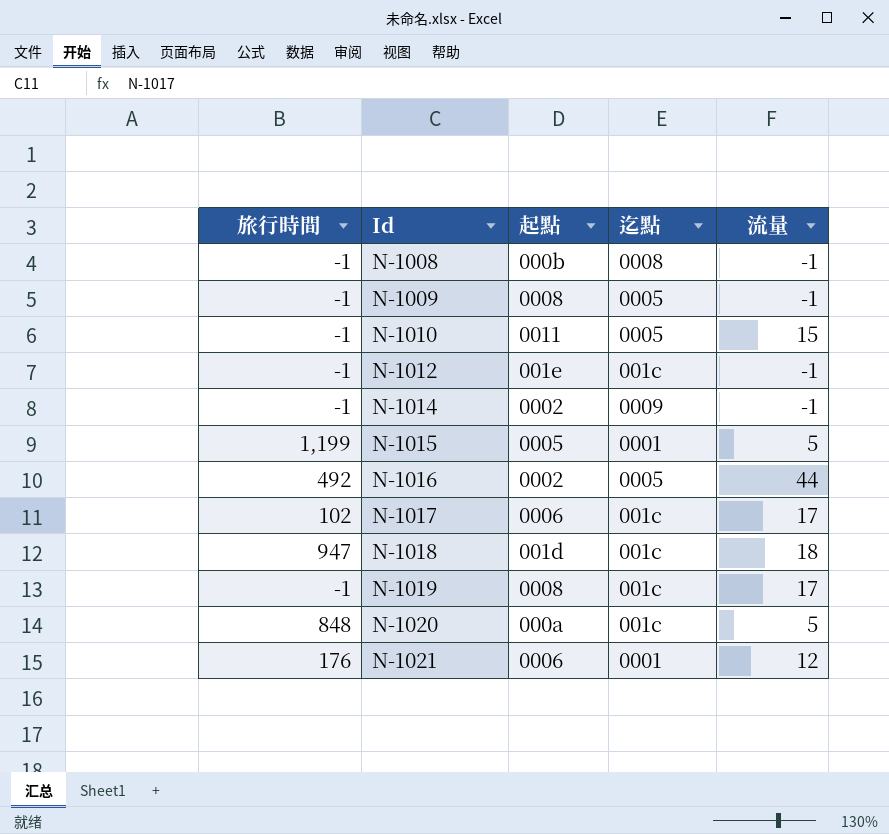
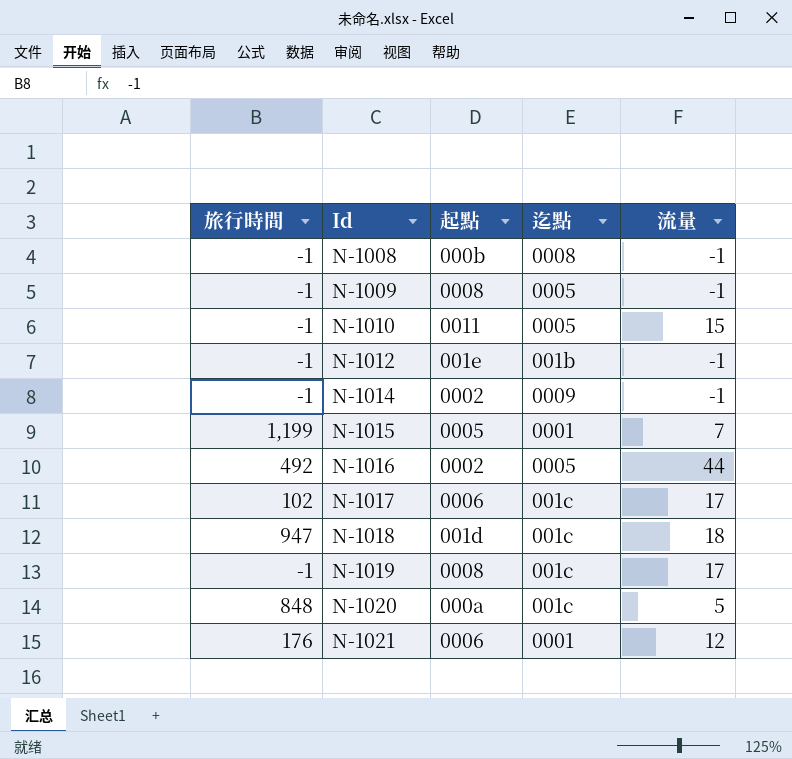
N-1012 | 迄點: 001c -> 001b
N-1015 | 流量: 5 -> 7

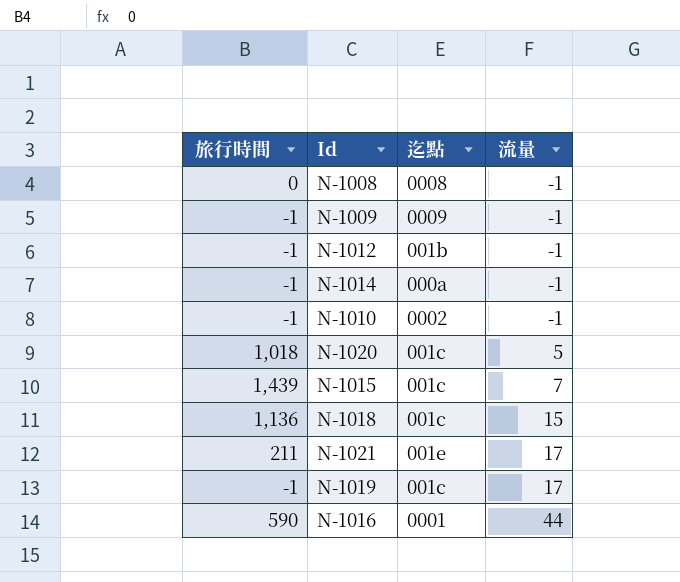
row order: Id ascending -> 流量 ascending
column 起點 | position: 3 -> none
row N-1017: 102 | 0006 | 001c | 17 -> none
N-1008 | 旅行時間: -1 -> 0
N-1009 | 迄點: 0005 -> 0009
N-1014 | 迄點: 0009 -> 000a
N-1010 | 迄點: 0005 -> 0002
N-1010 | 流量: 15 -> -1
N-1020 | 旅行時間: 848 -> 1,018
N-1015 | 旅行時間: 1,199 -> 1,439
N-1015 | 迄點: 0001 -> 001c
N-1018 | 旅行時間: 947 -> 1,136
N-1018 | 流量: 18 -> 15
N-1021 | 旅行時間: 176 -> 211
N-1021 | 迄點: 0001 -> 001e
N-1021 | 流量: 12 -> 17
N-1016 | 旅行時間: 492 -> 590
N-1016 | 迄點: 0005 -> 0001

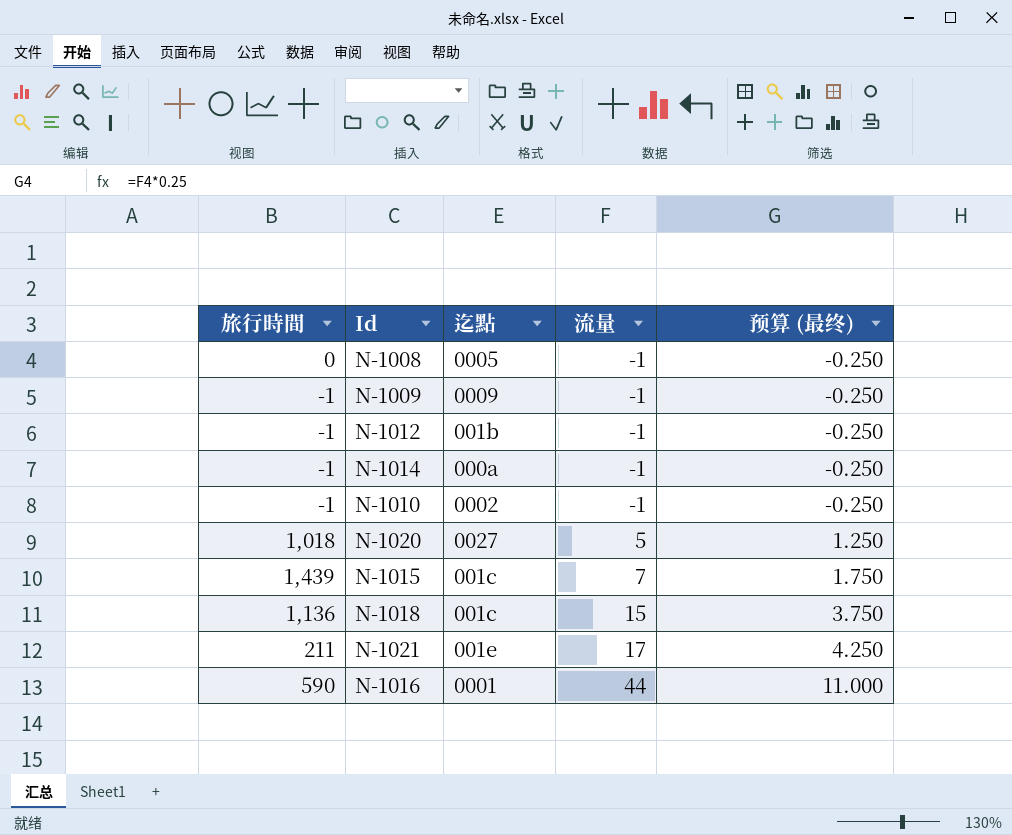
column 预算 (最终) | formula: none -> [流量] * 0.25
row N-1019: -1 | 001c | 17 -> none
N-1008 | 迄點: 0008 -> 0005
N-1020 | 迄點: 001c -> 0027

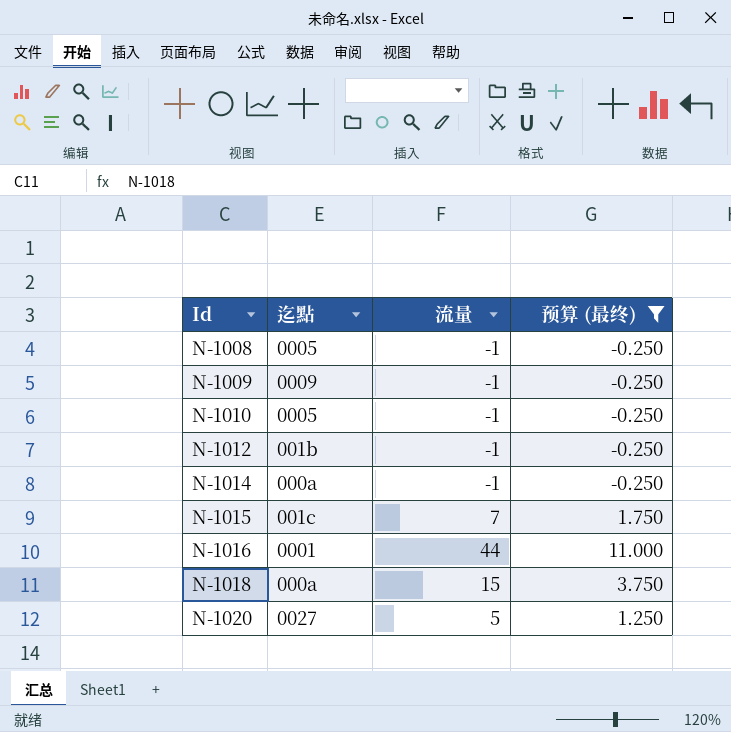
filter: none -> 预算 (最终) != 4.250
row order: 流量 ascending -> Id ascending
column 旅行時間 | position: 1 -> none
N-1010 | 迄點: 0002 -> 0005
N-1018 | 迄點: 001c -> 000a

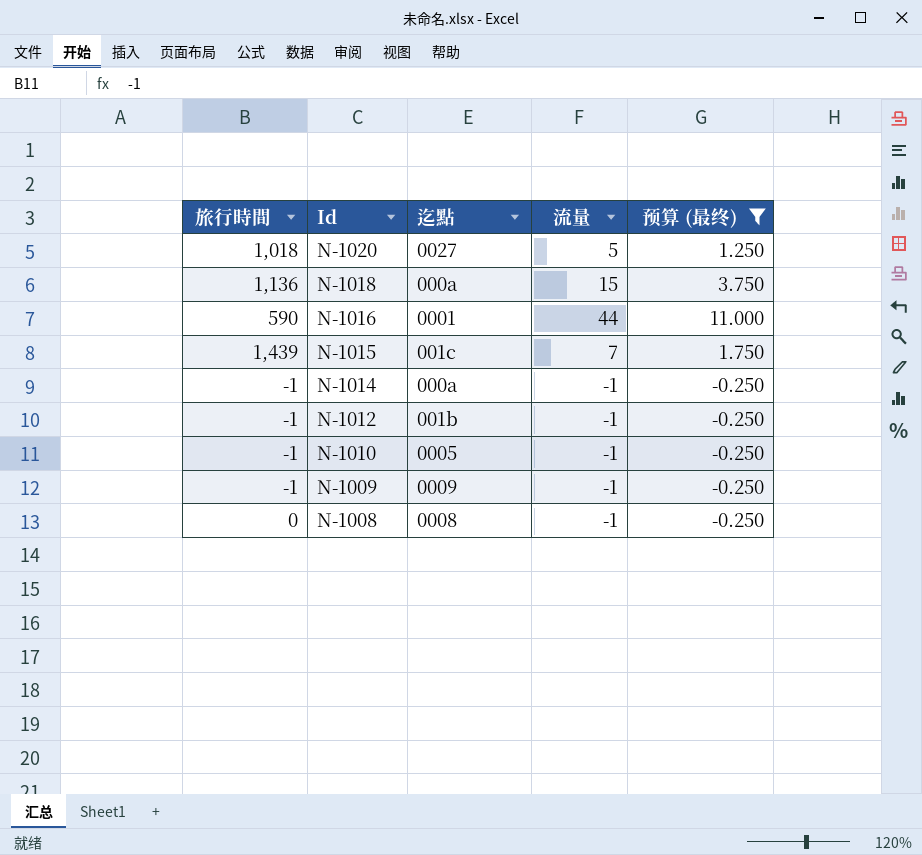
row order: Id ascending -> Id descending
column 旅行時間 | position: none -> 1
N-1008 | 迄點: 0005 -> 0008

